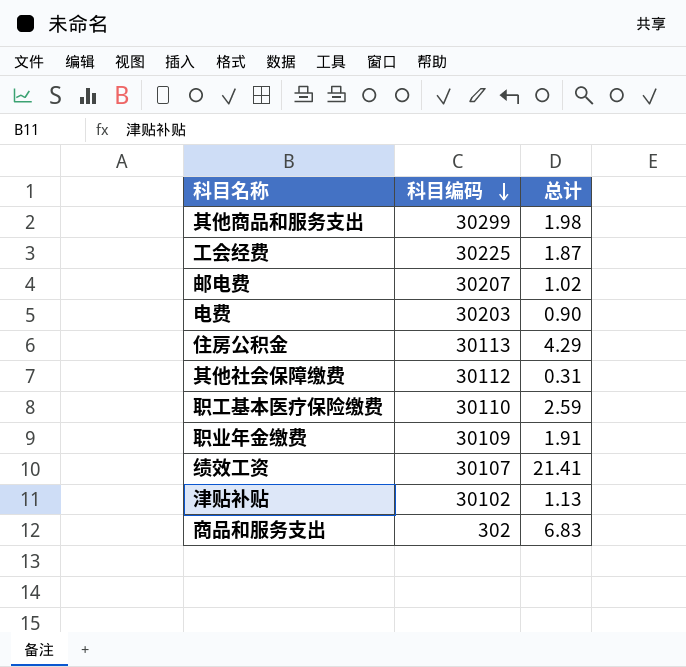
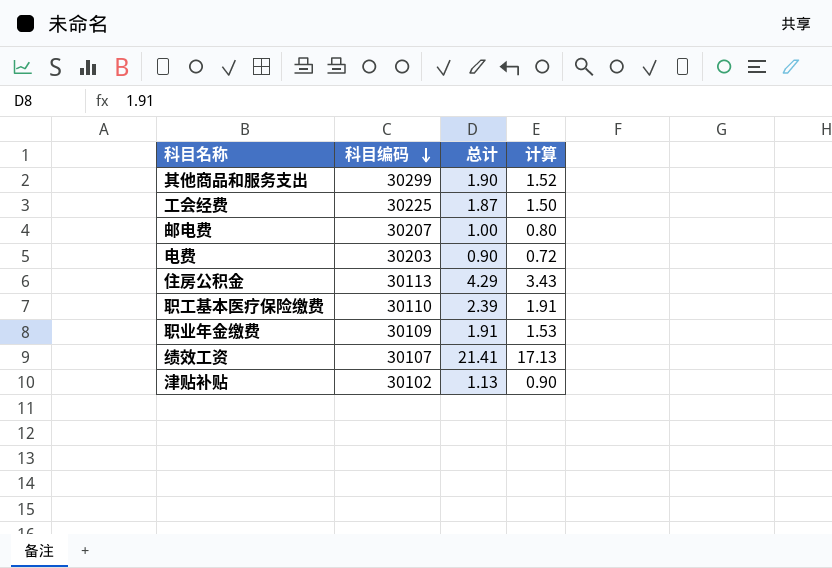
column 计算 | formula: none -> [总计] * 0.8
row 其他社会保障缴费: 30112 | 0.31 -> none
row 商品和服务支出: 302 | 6.83 -> none
其他商品和服务支出 | 总计: 1.98 -> 1.90
邮电费 | 总计: 1.02 -> 1.00
职工基本医疗保险缴费 | 总计: 2.59 -> 2.39

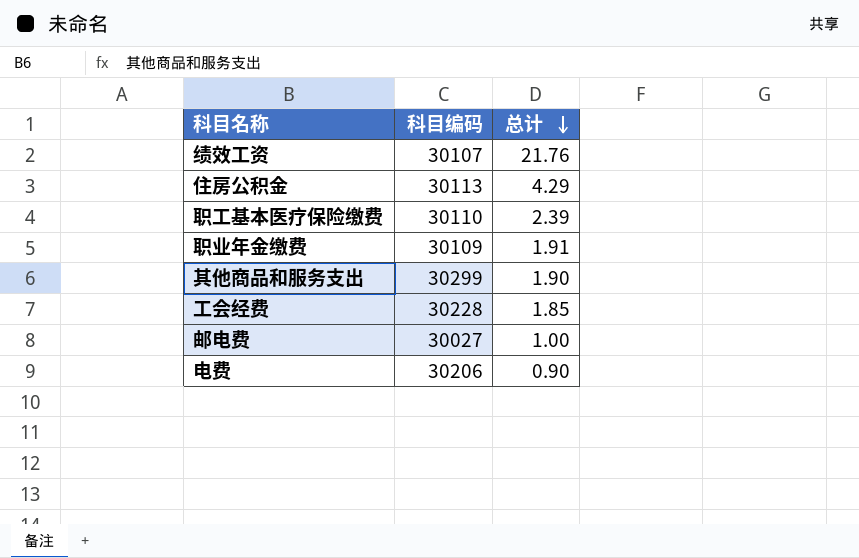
row order: 科目编码 descending -> 总计 descending
column 计算 | formula: [总计] * 0.8 -> none
row 津贴补贴: 30102 | 1.13 | 0.90 -> none
绩效工资 | 总计: 21.41 -> 21.76
工会经费 | 科目编码: 30225 -> 30228
工会经费 | 总计: 1.87 -> 1.85
邮电费 | 科目编码: 30207 -> 30027
电费 | 科目编码: 30203 -> 30206

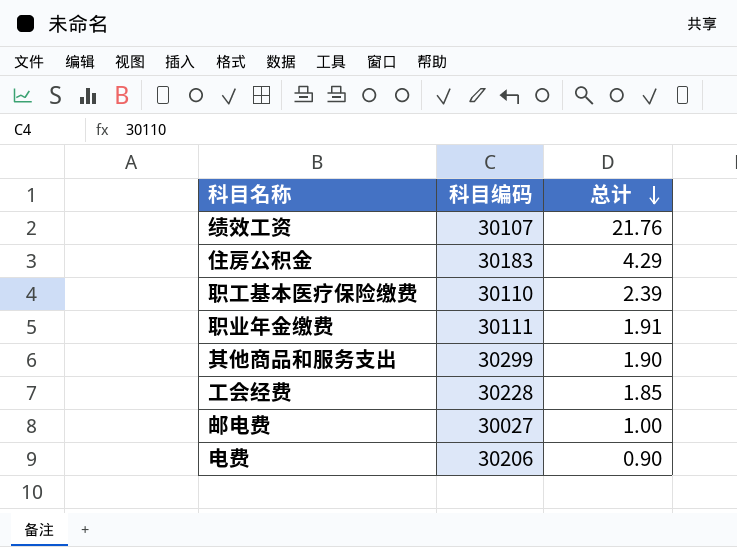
住房公积金 | 科目编码: 30113 -> 30183
职业年金缴费 | 科目编码: 30109 -> 30111

